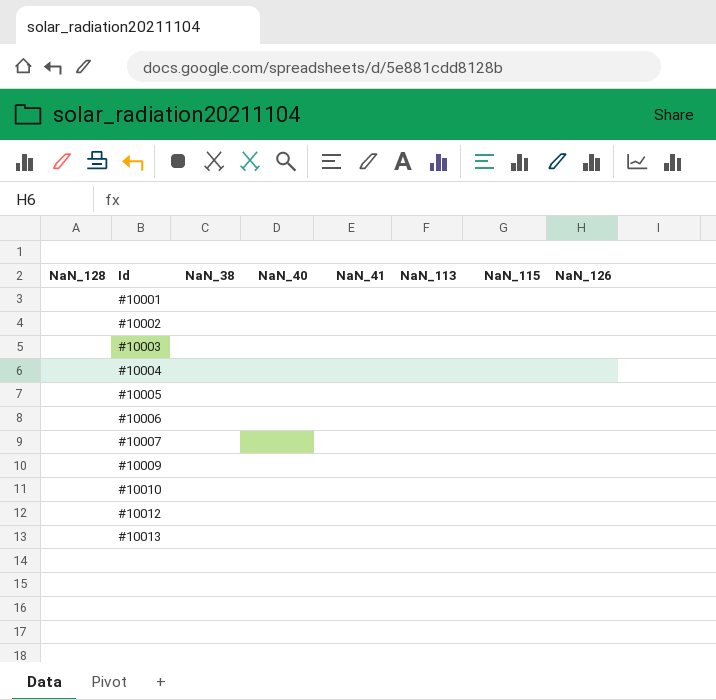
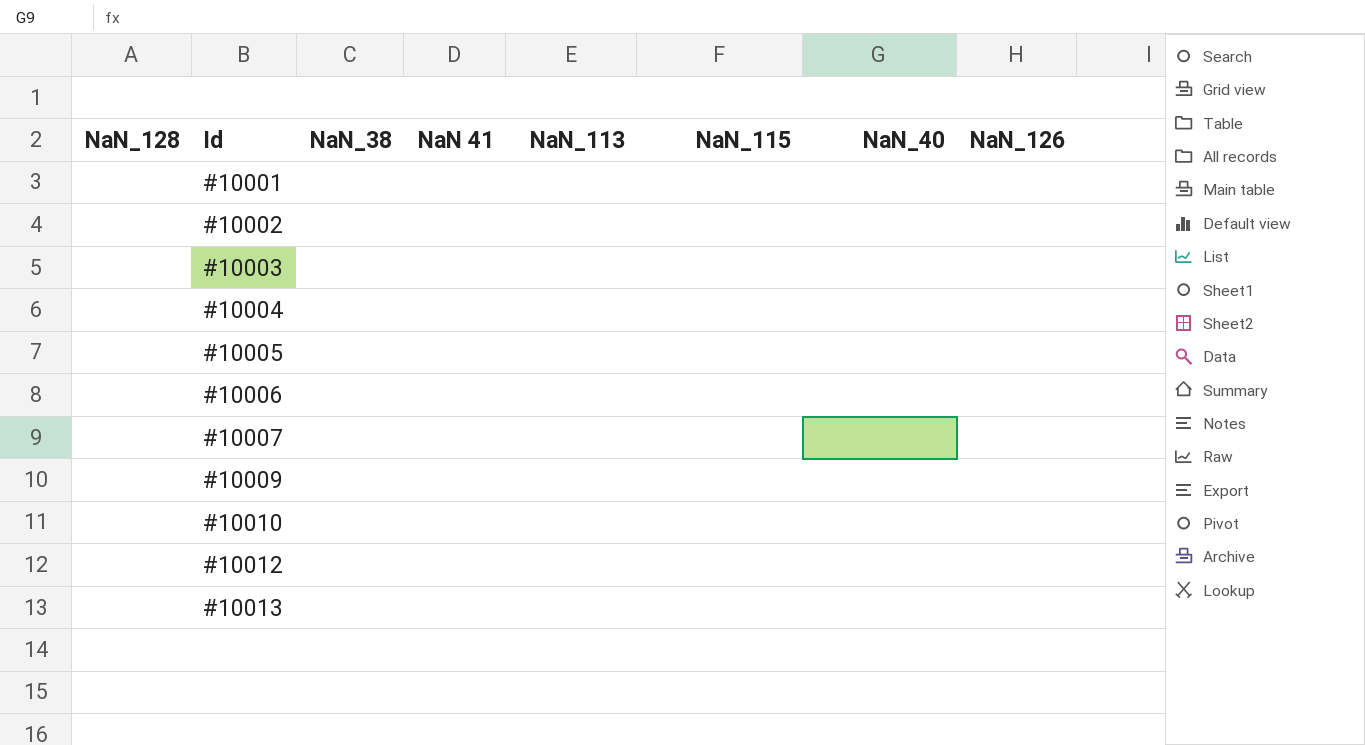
column name: NaN_41 -> NaN 41
column NaN_40 | position: 4 -> 7

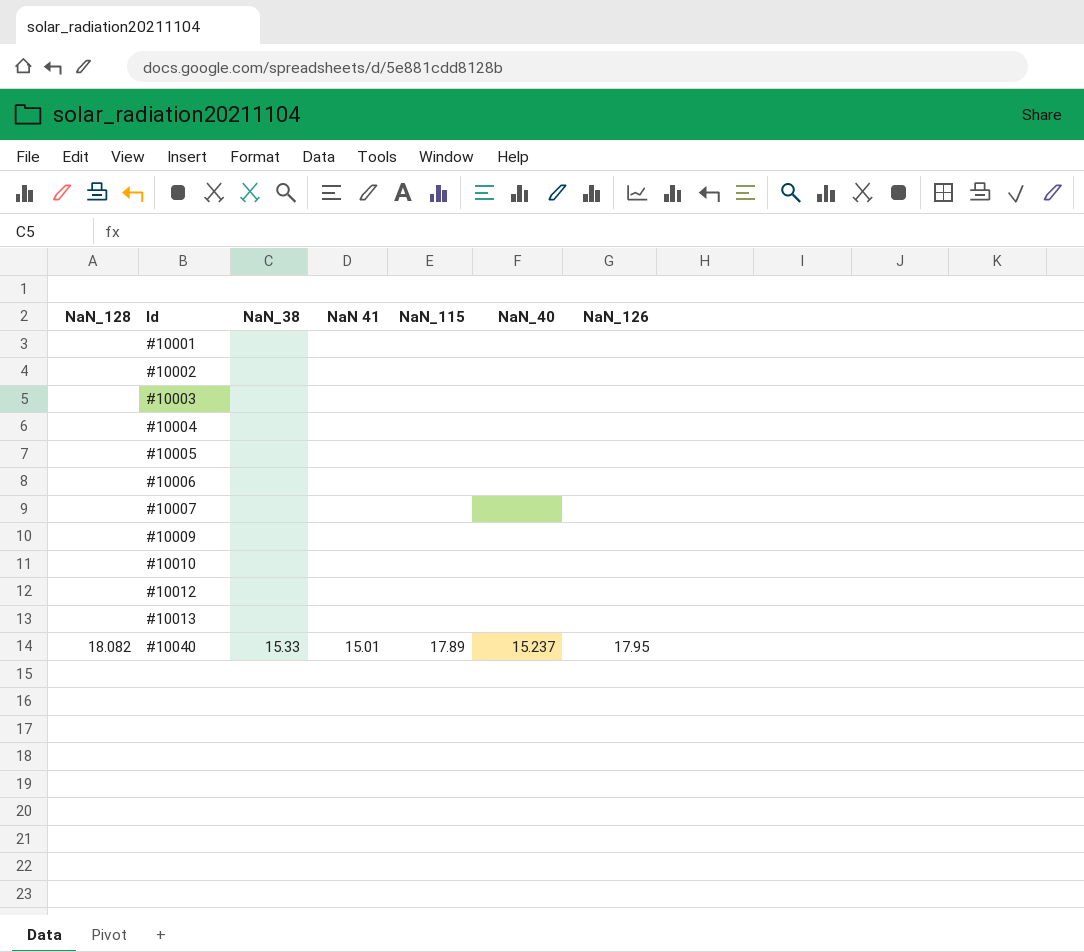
column NaN_113 | position: 5 -> none
row #10040: none -> 18.082 | 15.33 | 15.01 | 17.89 | 15.237 | 17.95

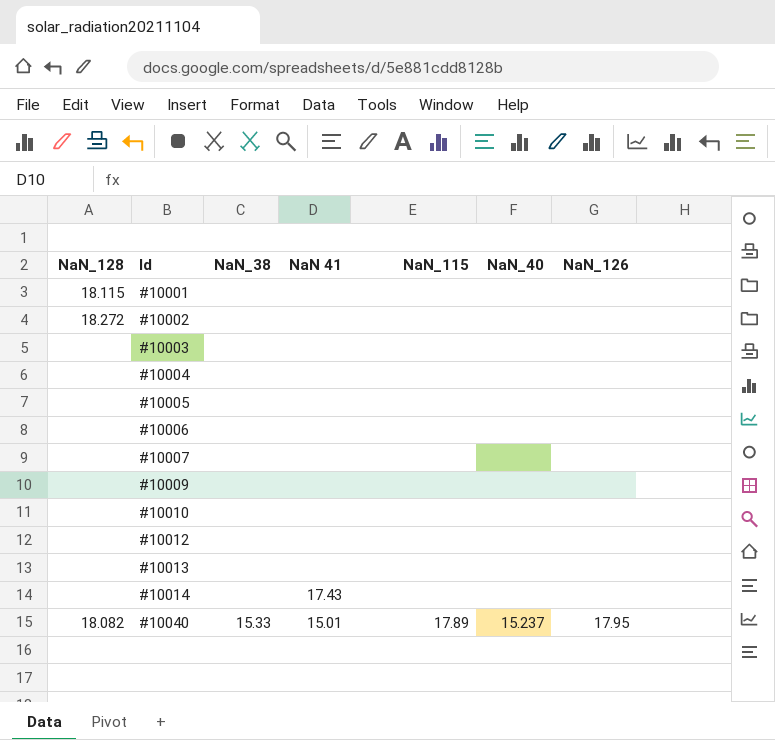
#10001 | NaN_128: none -> 18.115
#10002 | NaN_128: none -> 18.272
row #10014: none -> none | none | 17.43 | none | none | none

